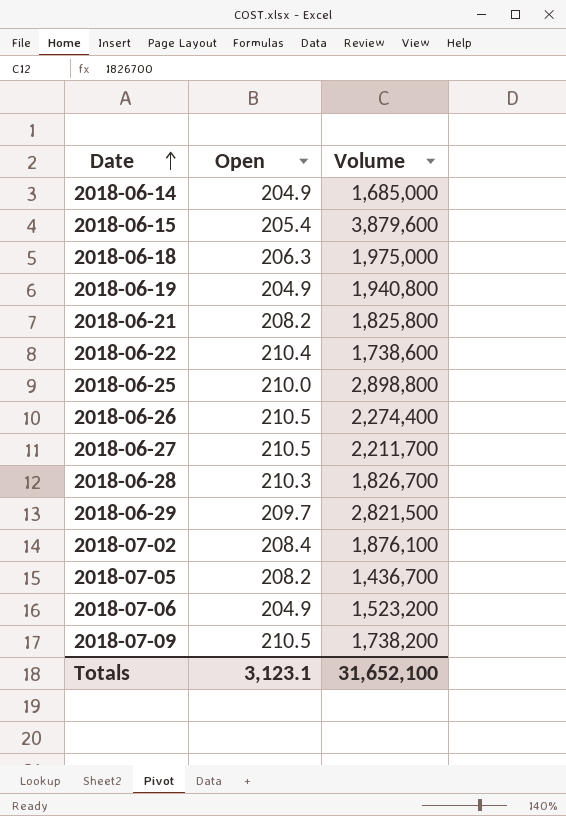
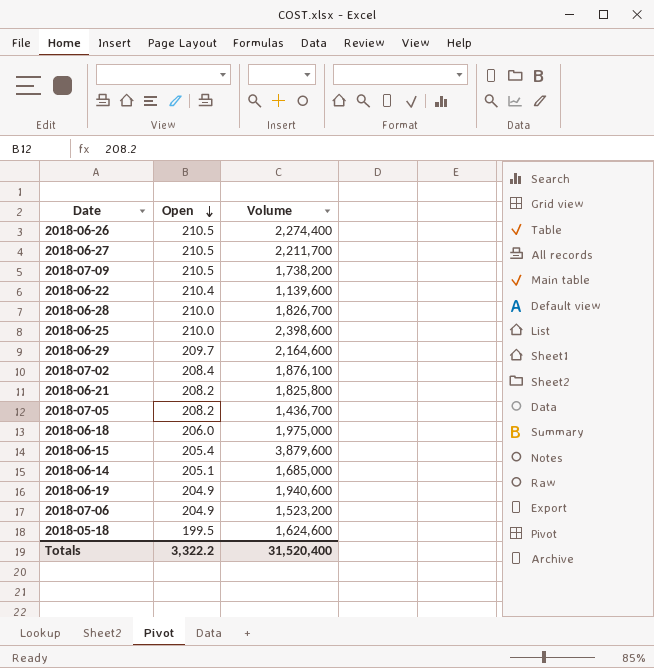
row order: Date ascending -> Open descending
2018-06-22 | Volume: 1,738,600 -> 1,139,600
2018-06-28 | Open: 210.3 -> 210.0
2018-06-25 | Volume: 2,898,800 -> 2,398,600
2018-06-29 | Volume: 2,821,500 -> 2,164,600
2018-06-18 | Open: 206.3 -> 206.0
2018-06-14 | Open: 204.9 -> 205.1
2018-06-19 | Volume: 1,940,800 -> 1,940,600
row 2018-05-18: none -> 199.5 | 1,624,600
Totals | Open: 3,123.1 -> 3,322.2
Totals | Volume: 31,652,100 -> 31,520,400

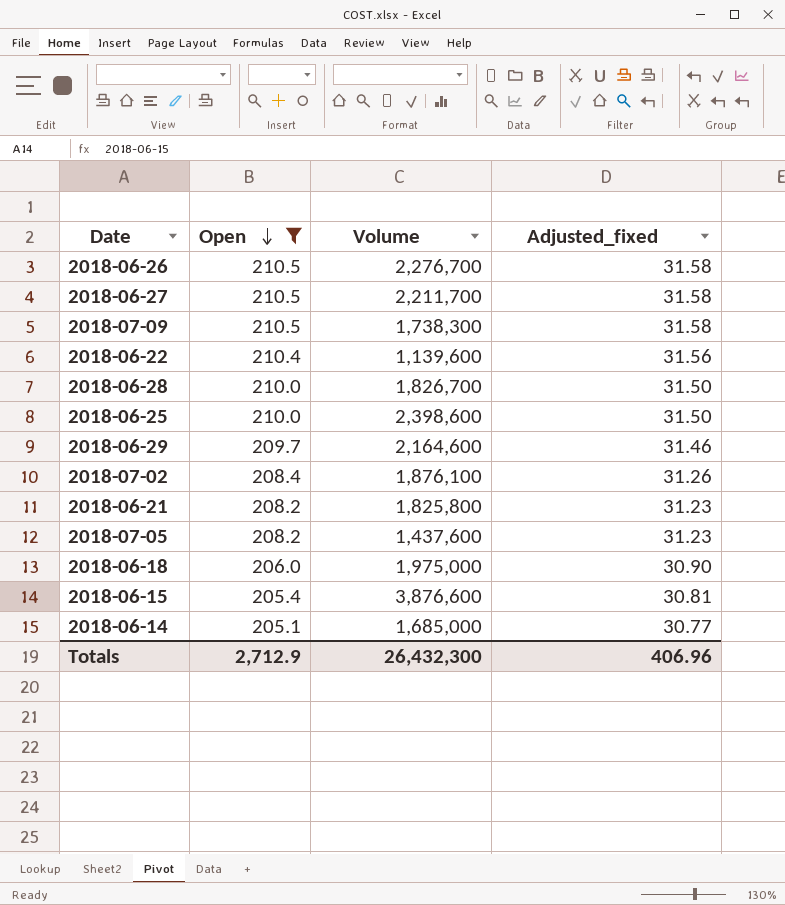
filter: none -> Open >= 205.1
column Adjusted_fixed | formula: none -> [Open] * 0.15
2018-06-26 | Volume: 2,274,400 -> 2,276,700
2018-07-09 | Volume: 1,738,200 -> 1,738,300
2018-07-05 | Volume: 1,436,700 -> 1,437,600
2018-06-15 | Volume: 3,879,600 -> 3,876,600
Totals | Open: 3,322.2 -> 2,712.9
Totals | Volume: 31,520,400 -> 26,432,300

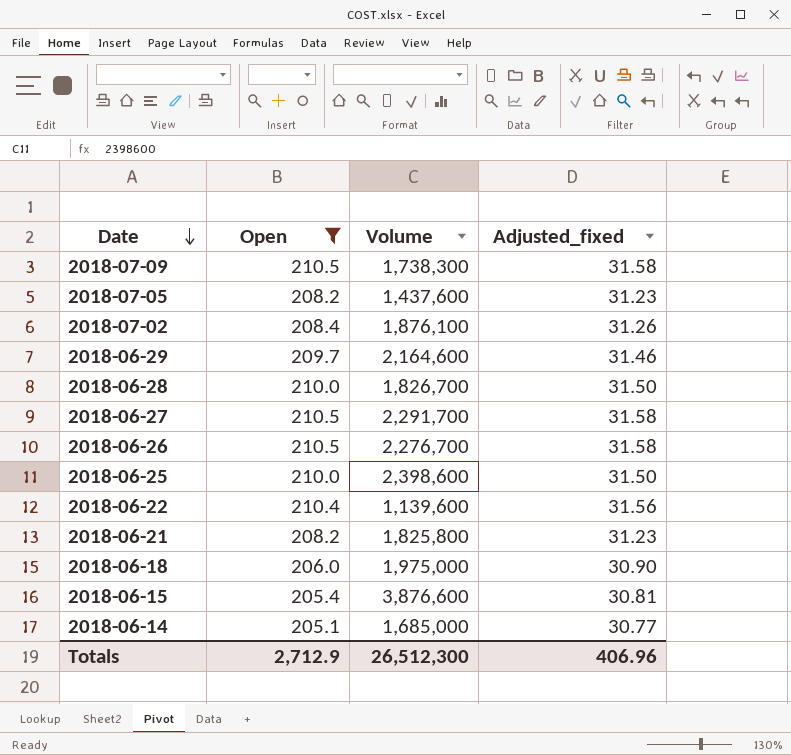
row order: Open descending -> Date descending
2018-06-27 | Volume: 2,211,700 -> 2,291,700
Totals | Volume: 26,432,300 -> 26,512,300

